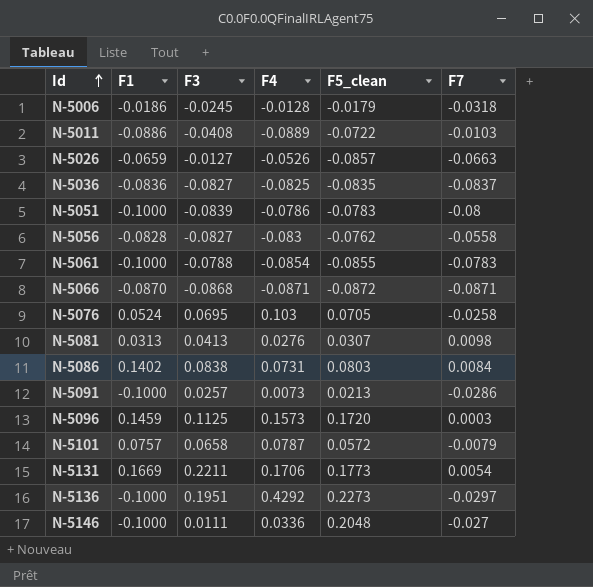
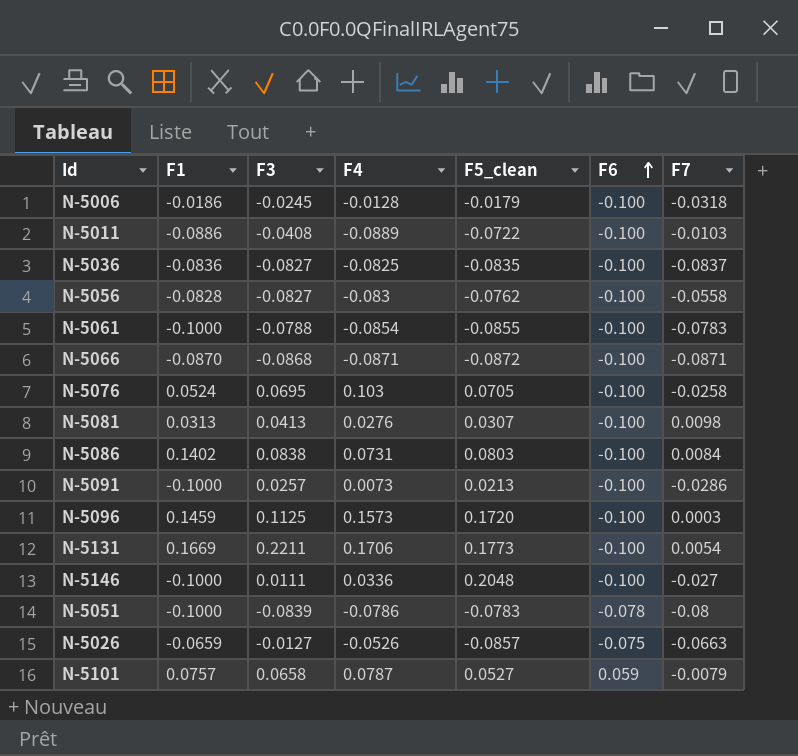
row order: Id ascending -> F6 ascending
column F6 | position: none -> 6
row N-5136: -0.1000 | 0.1951 | 0.4292 | 0.2273 | -0.0297 -> none
N-5101 | F5_clean: 0.0572 -> 0.0527

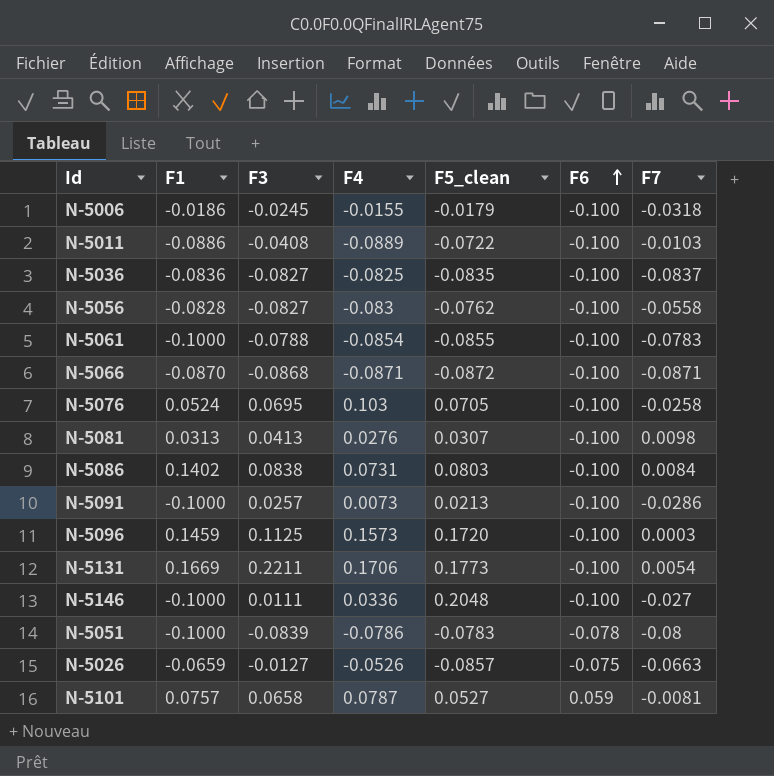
N-5006 | F4: -0.0128 -> -0.0155
N-5101 | F7: -0.0079 -> -0.0081

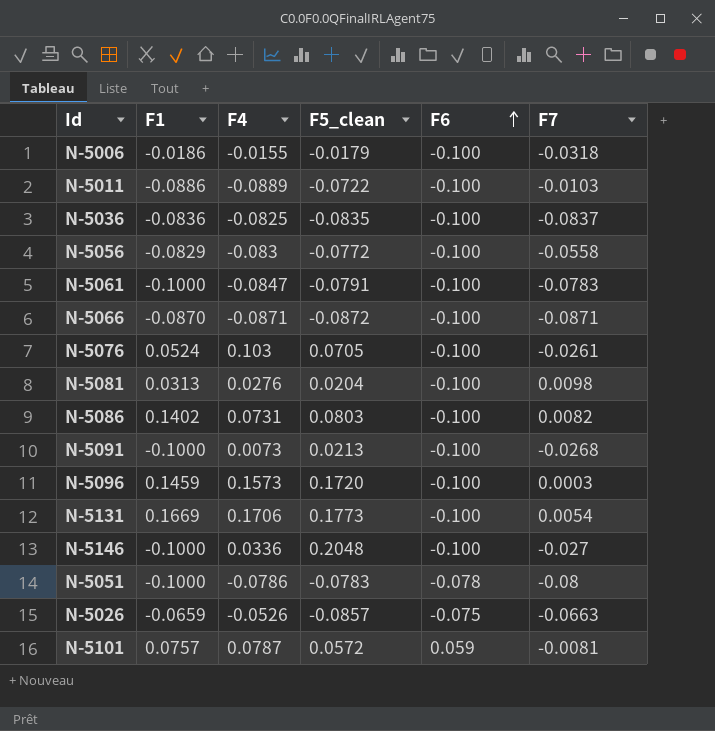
column F3 | position: 3 -> none
N-5056 | F1: -0.0828 -> -0.0829
N-5056 | F5_clean: -0.0762 -> -0.0772
N-5061 | F4: -0.0854 -> -0.0847
N-5061 | F5_clean: -0.0855 -> -0.0791
N-5076 | F7: -0.0258 -> -0.0261
N-5081 | F5_clean: 0.0307 -> 0.0204
N-5086 | F7: 0.0084 -> 0.0082
N-5091 | F7: -0.0286 -> -0.0268
N-5101 | F5_clean: 0.0527 -> 0.0572

